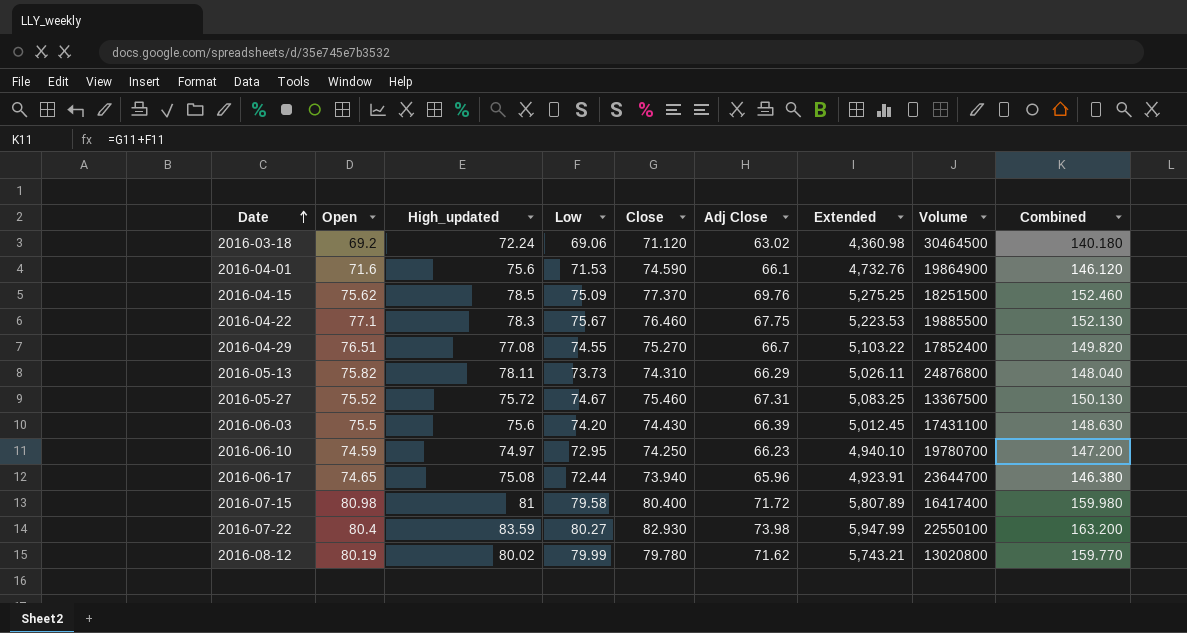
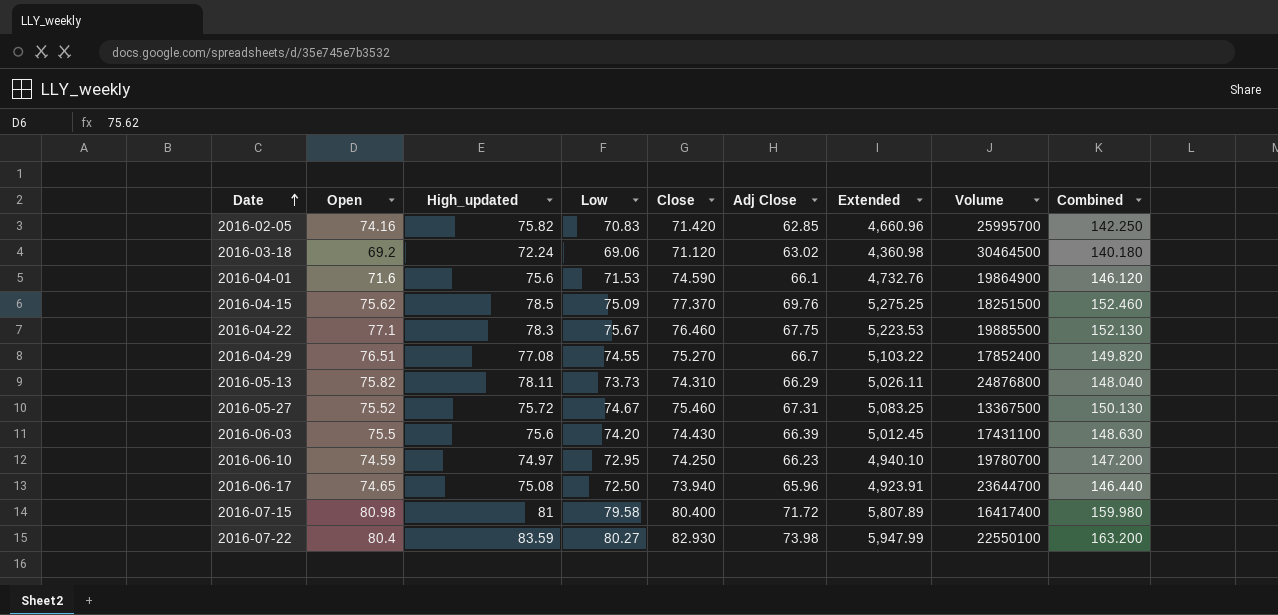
row 2016-08-12: 80.19 | 80.02 | 79.99 | 79.780 | 71.62 | 5,743.21 | 13020800 | 159.770 -> none
row 2016-02-05: none -> 74.16 | 75.82 | 70.83 | 71.420 | 62.85 | 4,660.96 | 25995700 | 142.250
2016-06-17 | Low: 72.44 -> 72.50
2016-06-17 | Combined: 146.380 -> 146.440

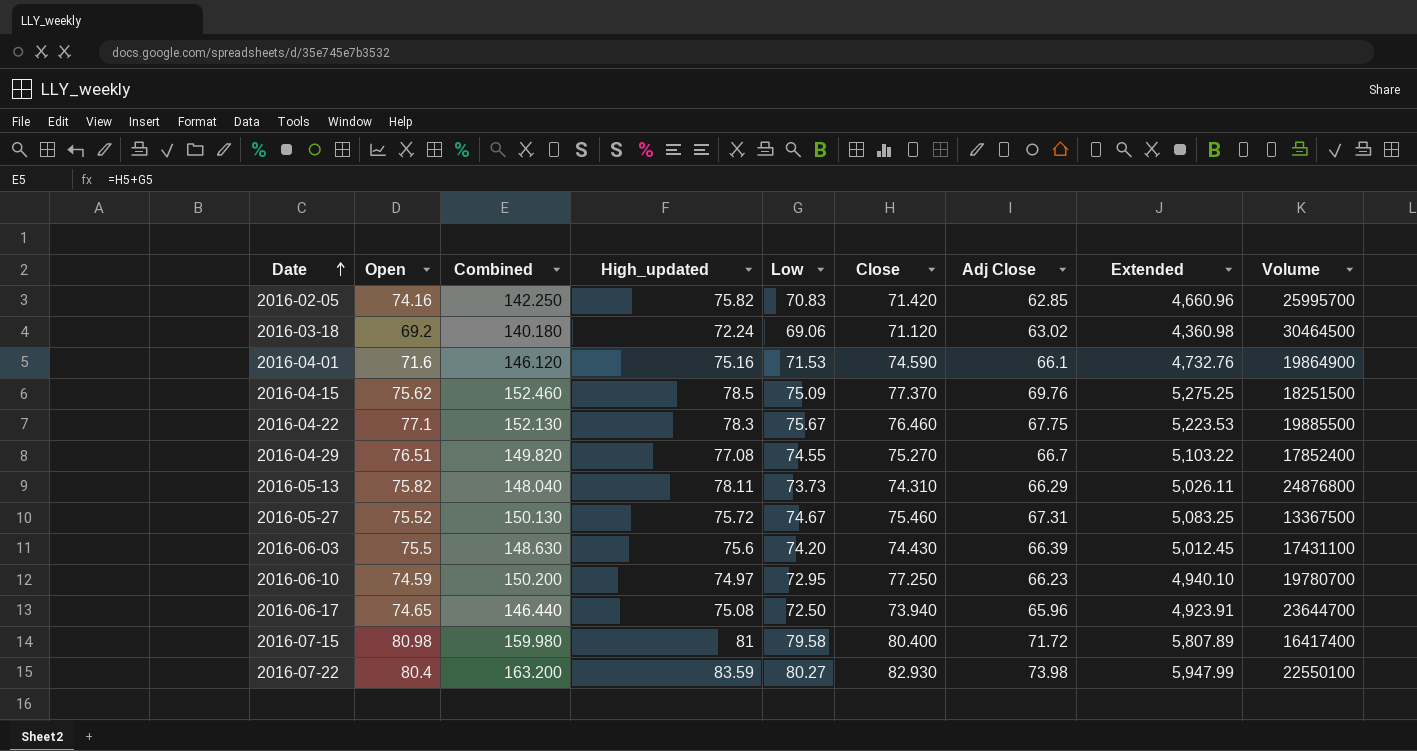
column Combined | position: 9 -> 3
2016-04-01 | High_updated: 75.6 -> 75.16
2016-06-10 | Combined: 147.200 -> 150.200
2016-06-10 | Close: 74.250 -> 77.250

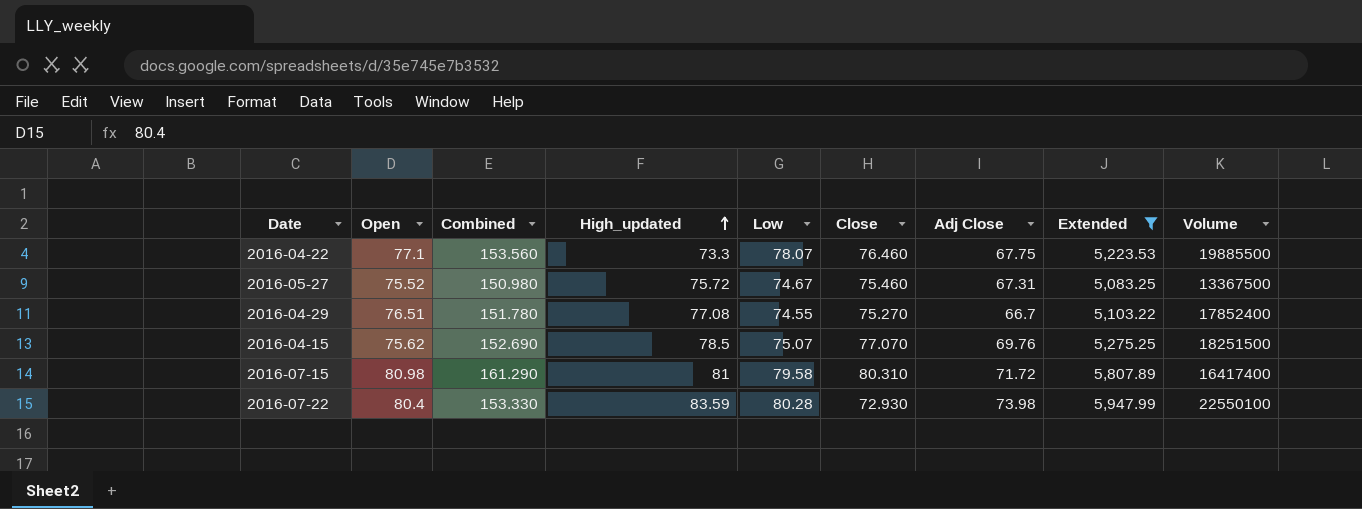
filter: none -> Extended >= 5,083.25
row order: Date ascending -> High_updated ascending
column Combined | formula: [Low] + [Close] -> [Open] + [Close]
2016-04-22 | High_updated: 78.3 -> 73.3
2016-04-22 | Low: 75.67 -> 78.07
2016-04-15 | Low: 75.09 -> 75.07
2016-04-15 | Close: 77.370 -> 77.070
2016-07-15 | Close: 80.400 -> 80.310
2016-07-22 | Low: 80.27 -> 80.28
2016-07-22 | Close: 82.930 -> 72.930

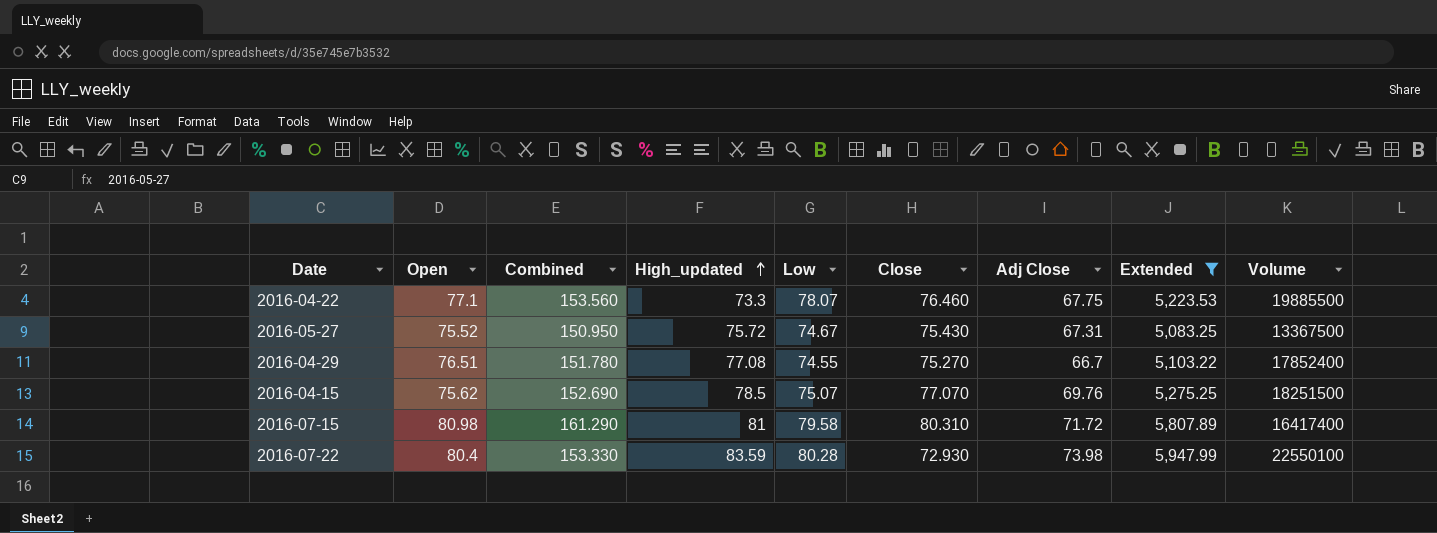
2016-05-27 | Combined: 150.980 -> 150.950
2016-05-27 | Close: 75.460 -> 75.430

